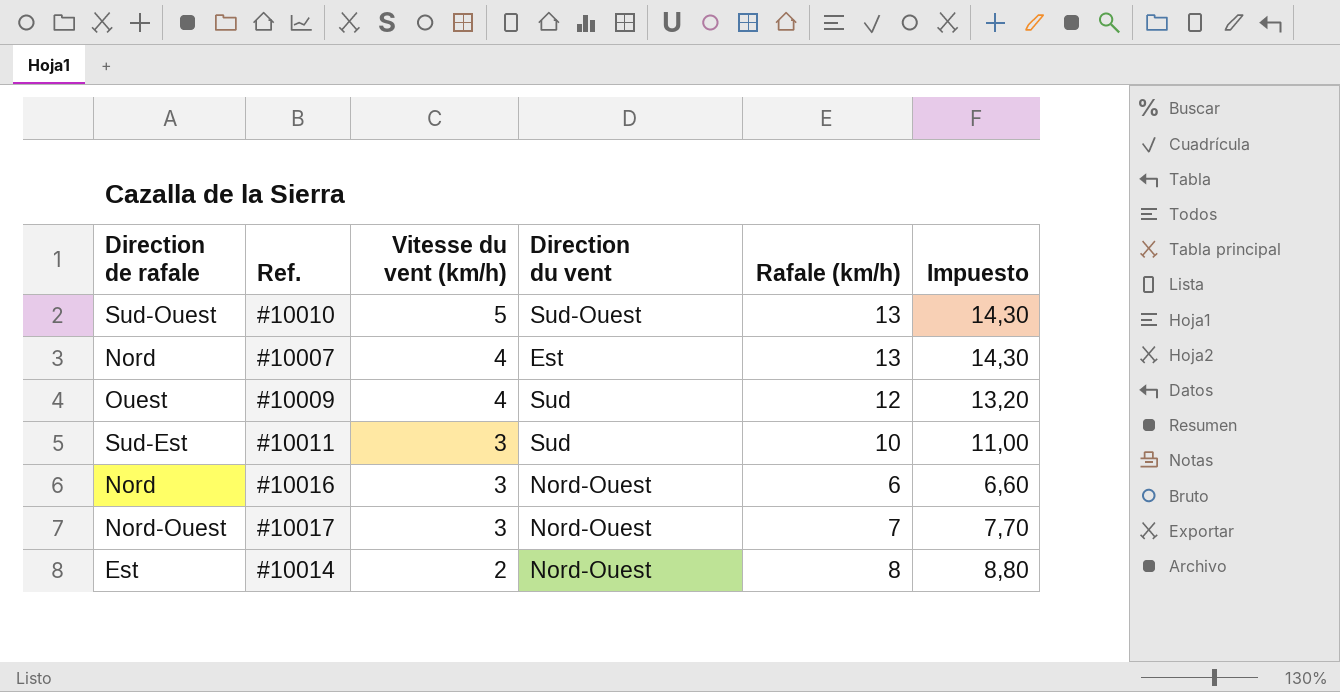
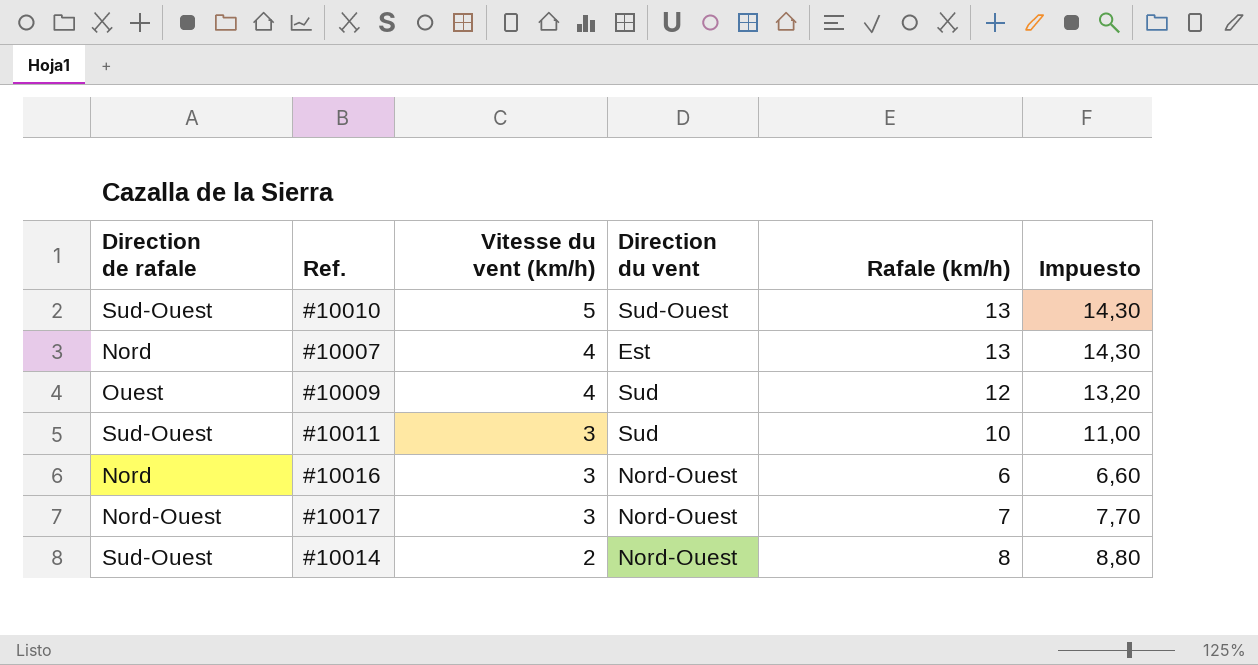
#10011 | Direction de rafale: Sud-Est -> Sud-Ouest
#10014 | Direction de rafale: Est -> Sud-Ouest

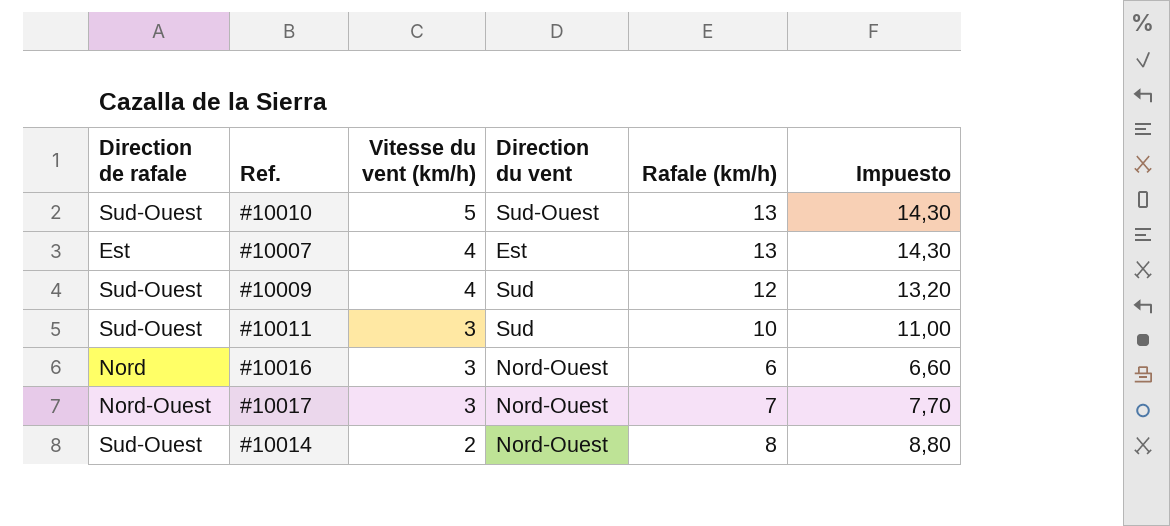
#10007 | Direction de rafale: Nord -> Est
#10009 | Direction de rafale: Ouest -> Sud-Ouest

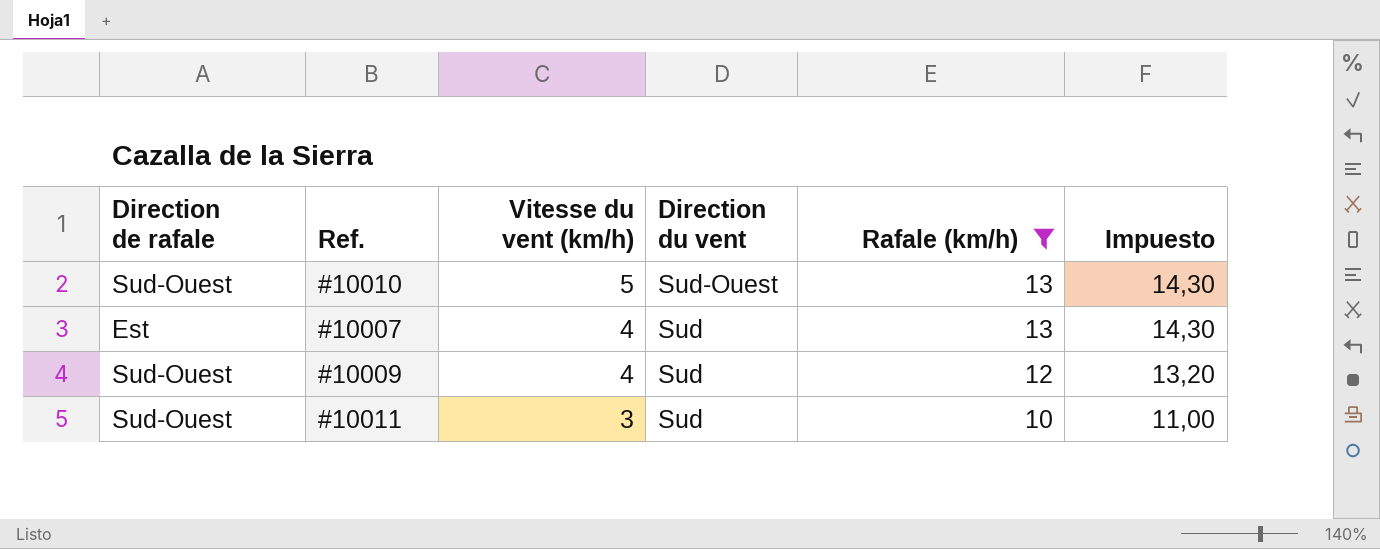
filter: none -> Rafale (km/h) >= 10
#10007 | Direction du vent: Est -> Sud

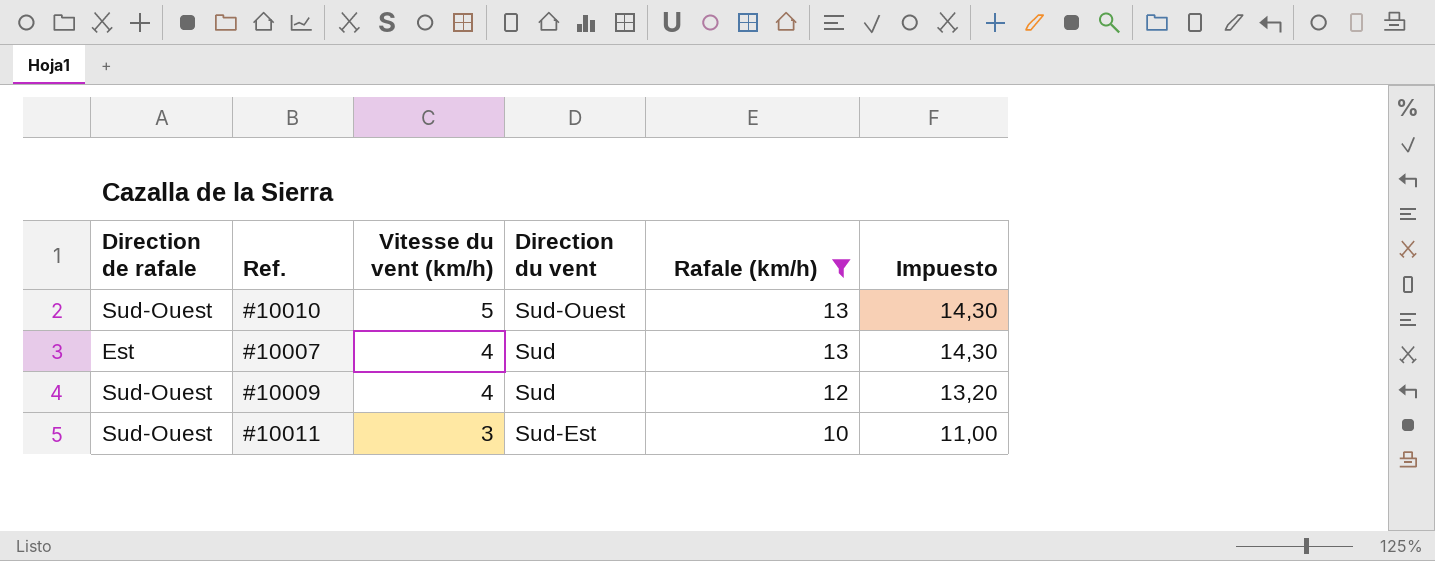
#10011 | Direction du vent: Sud -> Sud-Est

